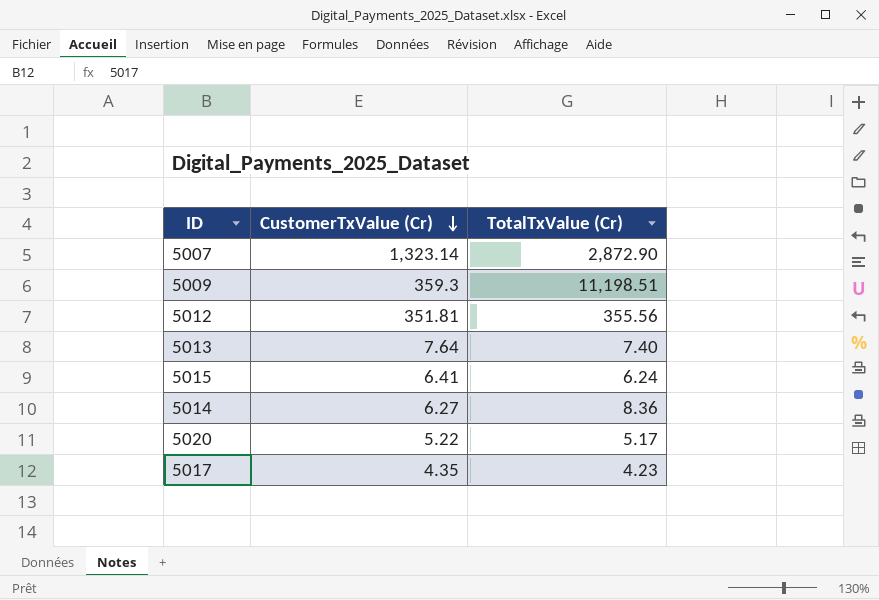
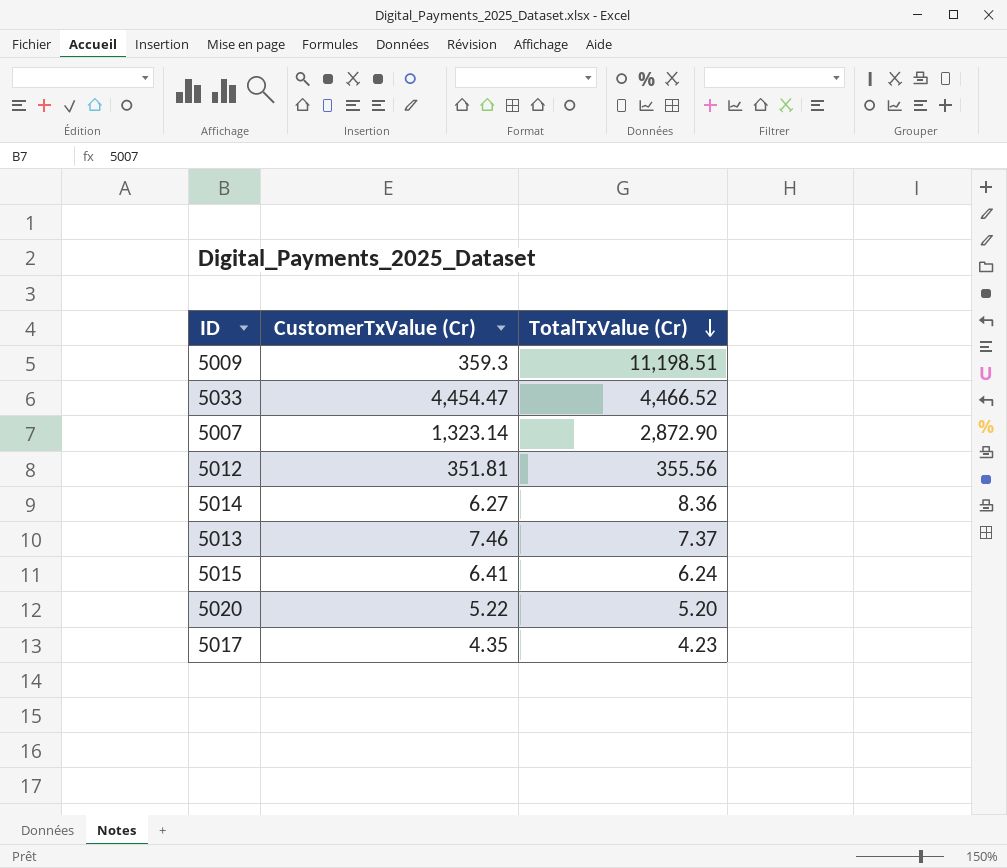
row order: CustomerTxValue (Cr) descending -> TotalTxValue (Cr) descending
row 5033: none -> 4,454.47 | 4,466.52
5013 | CustomerTxValue (Cr): 7.64 -> 7.46
5013 | TotalTxValue (Cr): 7.40 -> 7.37
5020 | TotalTxValue (Cr): 5.17 -> 5.20

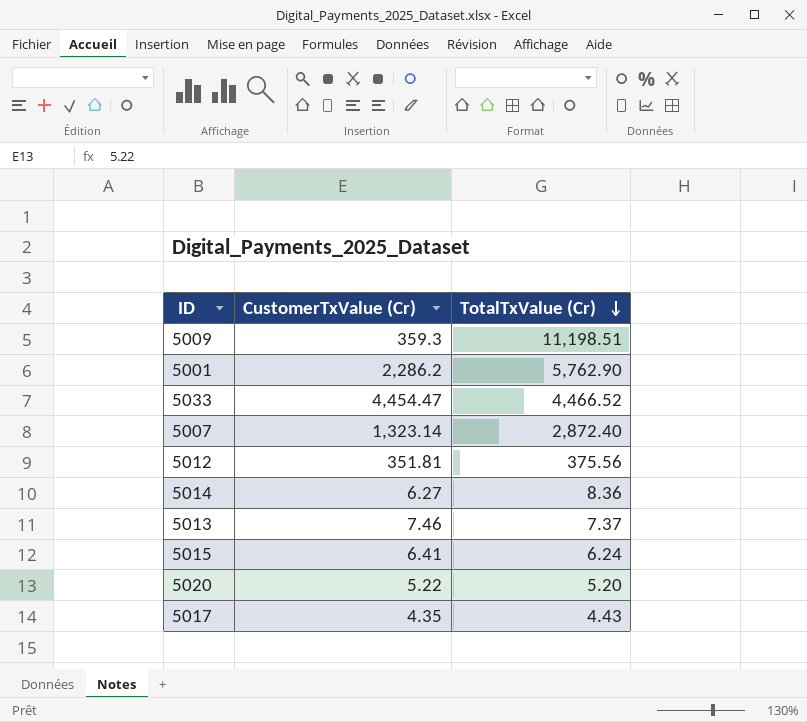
row 5001: none -> 2,286.2 | 5,762.90
5007 | TotalTxValue (Cr): 2,872.90 -> 2,872.40
5012 | TotalTxValue (Cr): 355.56 -> 375.56
5017 | TotalTxValue (Cr): 4.23 -> 4.43

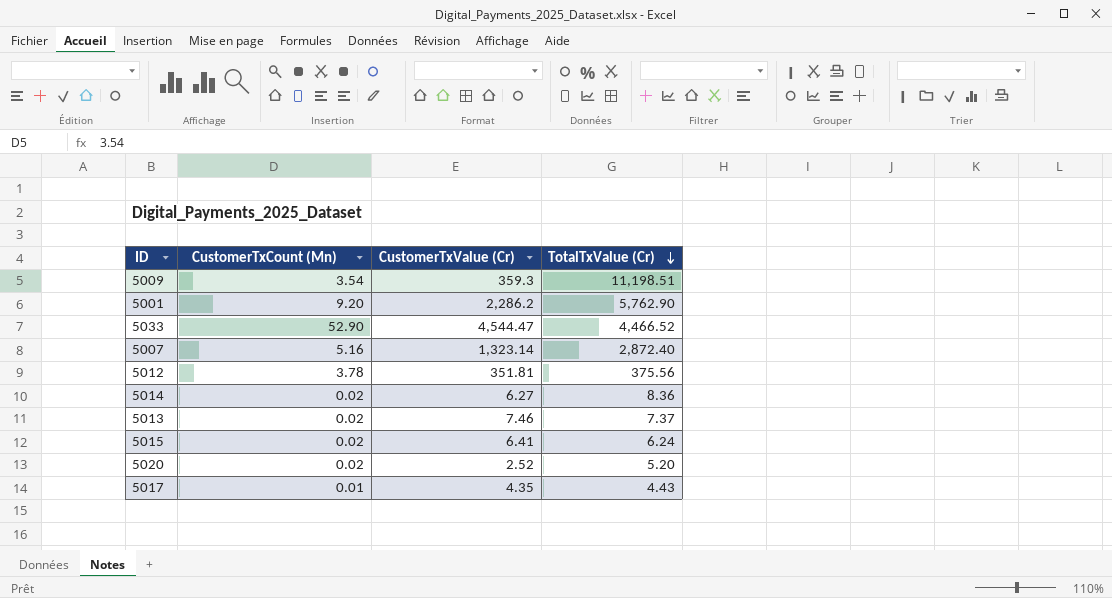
column CustomerTxCount (Mn) | position: none -> 2
5033 | CustomerTxValue (Cr): 4,454.47 -> 4,544.47
5020 | CustomerTxValue (Cr): 5.22 -> 2.52

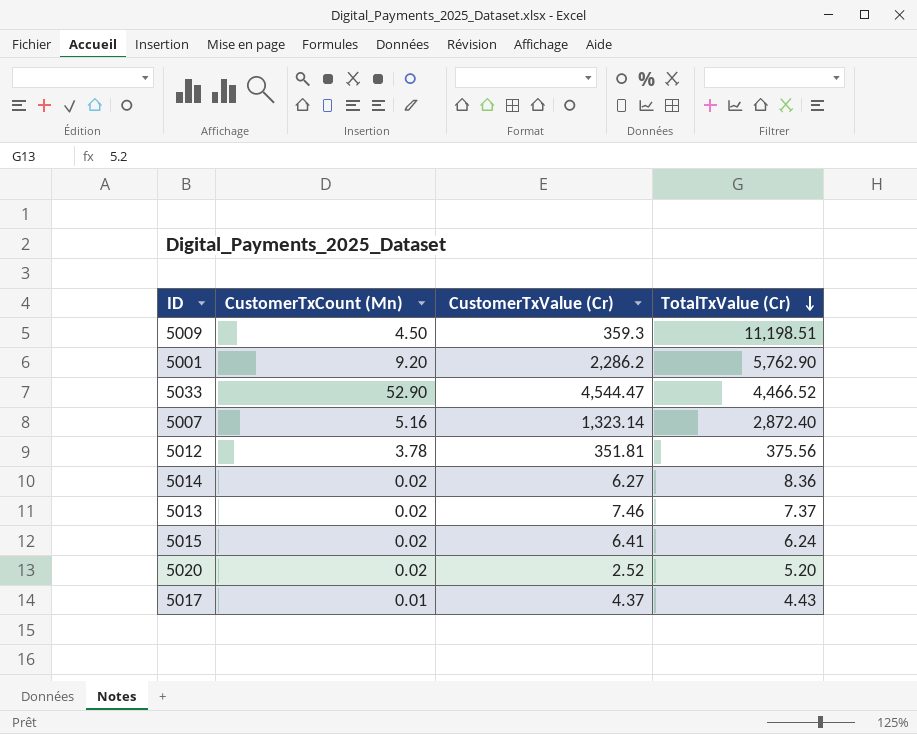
5009 | CustomerTxCount (Mn): 3.54 -> 4.50
5017 | CustomerTxValue (Cr): 4.35 -> 4.37

